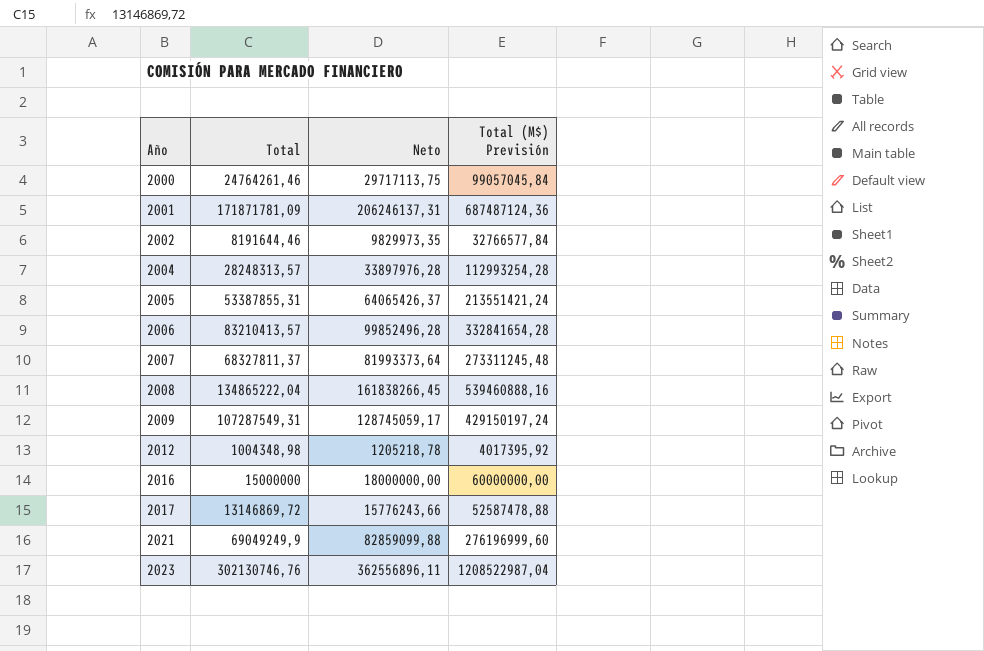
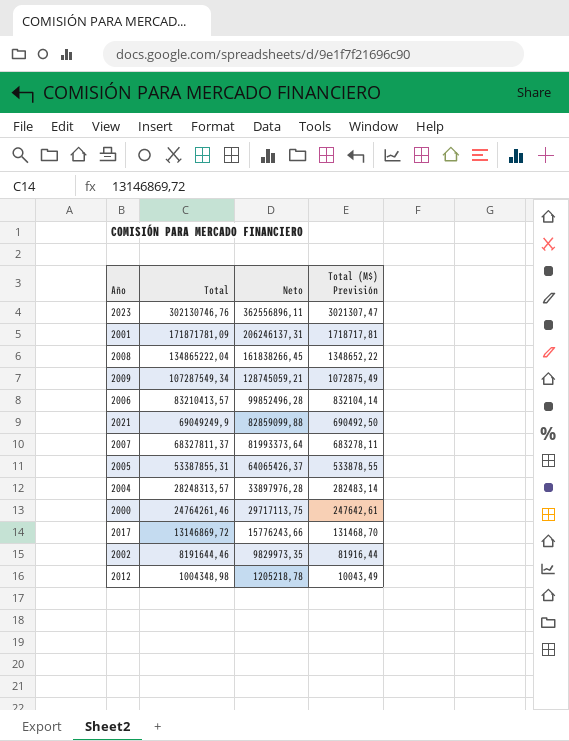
row order: Año ascending -> Total descending
column Total (M$) Previsión | formula: [Total] * 4 -> [Total] * 0,01
row 2016: 15000000 | 18000000,00 | 60000000,00 -> none
2009 | Total: 107287549,31 -> 107287549,34
2009 | Neto: 128745059,17 -> 128745059,21

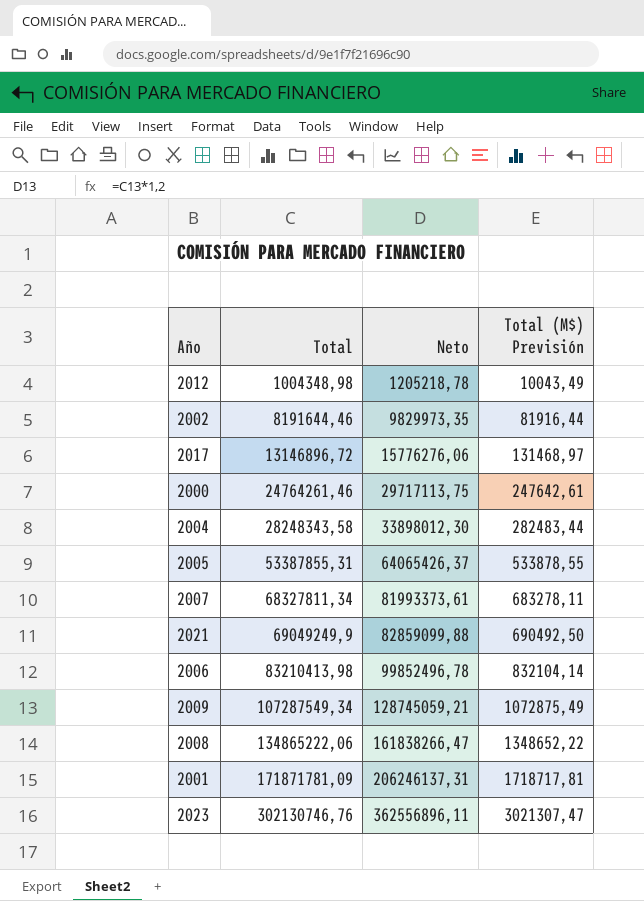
row order: Total descending -> Total ascending
2017 | Total: 13146869,72 -> 13146896,72
2017 | Neto: 15776243,66 -> 15776276,06
2017 | Total (M$) Previsión: 131468,70 -> 131468,97
2004 | Total: 28248313,57 -> 28248343,58
2004 | Neto: 33897976,28 -> 33898012,30
2004 | Total (M$) Previsión: 282483,14 -> 282483,44
2007 | Total: 68327811,37 -> 68327811,34
2007 | Neto: 81993373,64 -> 81993373,61
2006 | Total: 83210413,57 -> 83210413,98
2006 | Neto: 99852496,28 -> 99852496,78
2008 | Total: 134865222,04 -> 134865222,06
2008 | Neto: 161838266,45 -> 161838266,47

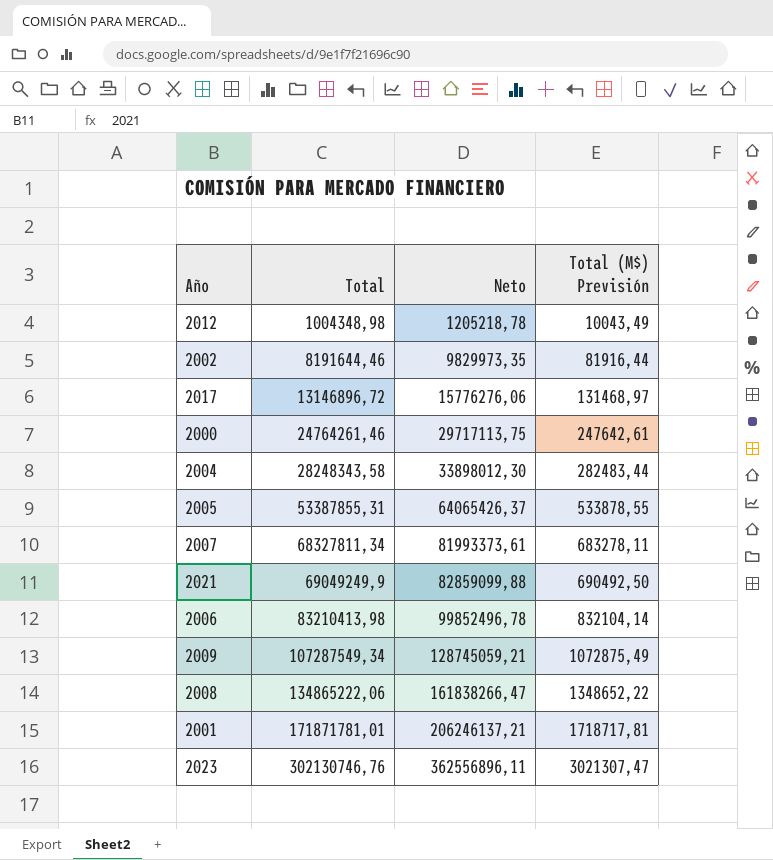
2001 | Total: 171871781,09 -> 171871781,01
2001 | Neto: 206246137,31 -> 206246137,21

